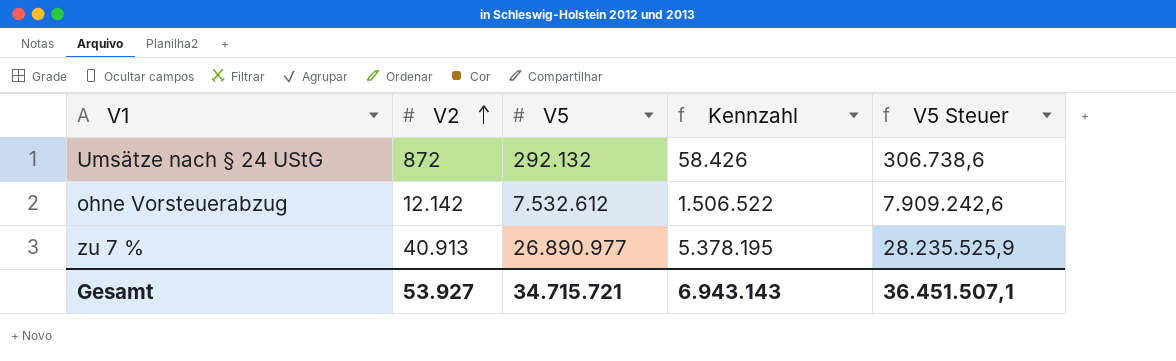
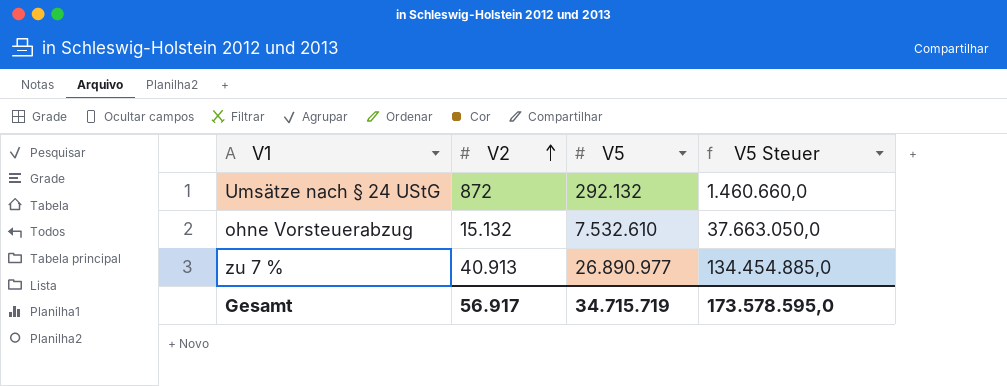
column Kennzahl | formula: [V5] * 0,2 -> none
column V5 Steuer | formula: [V5] * 1,05 -> [V5] * 5
ohne Vorsteuerabzug | V2: 12.142 -> 15.132
ohne Vorsteuerabzug | V5: 7.532.612 -> 7.532.610
Gesamt | V2: 53.927 -> 56.917
Gesamt | V5: 34.715.721 -> 34.715.719
Gesamt | V5 Steuer: 36.451.507,1 -> 173.578.595,0

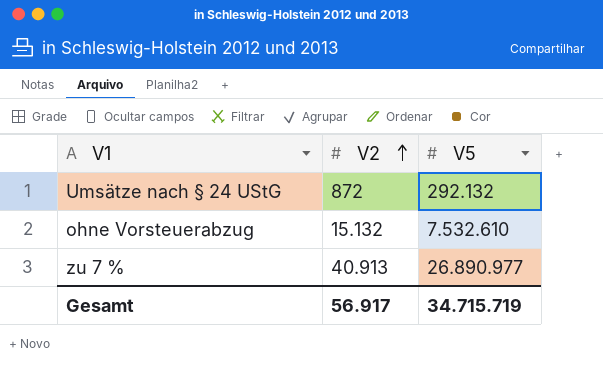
column V5 Steuer | formula: [V5] * 5 -> none

